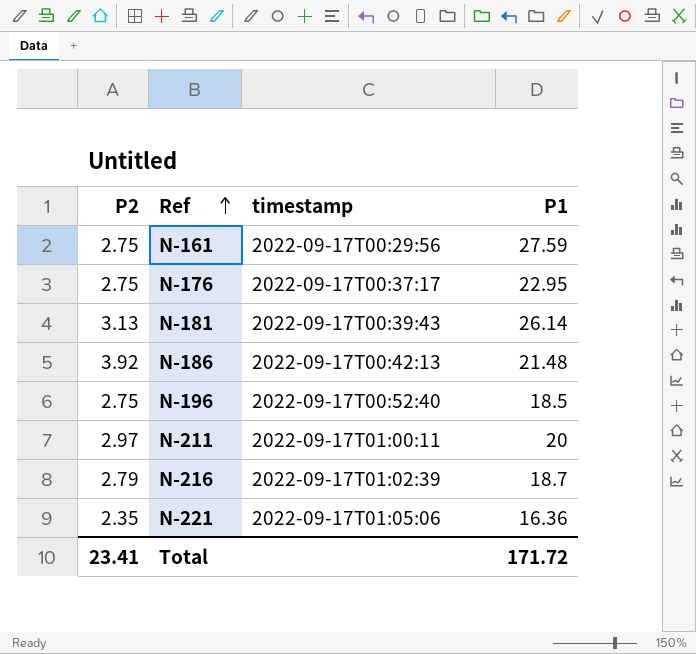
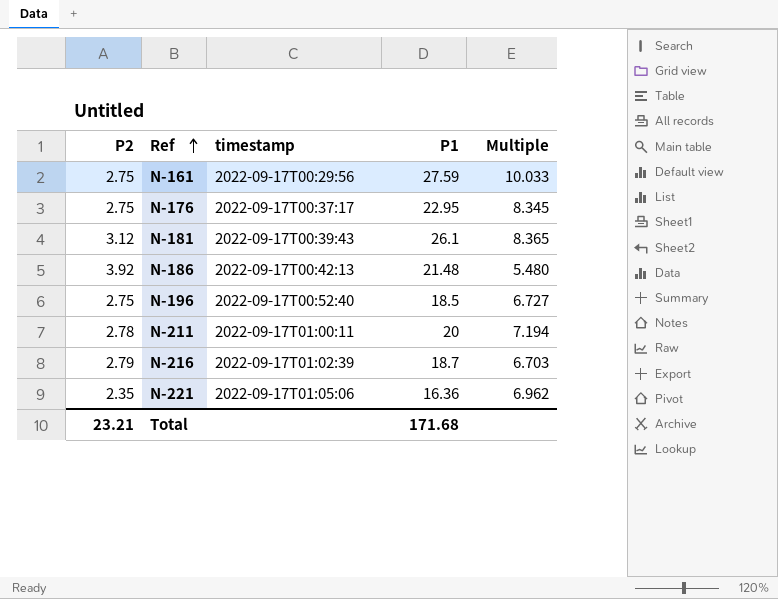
column Multiple | formula: none -> [P1] / [P2]
N-181 | P2: 3.13 -> 3.12
N-181 | P1: 26.14 -> 26.1
N-211 | P2: 2.97 -> 2.78
Total | P2: 23.41 -> 23.21
Total | P1: 171.72 -> 171.68

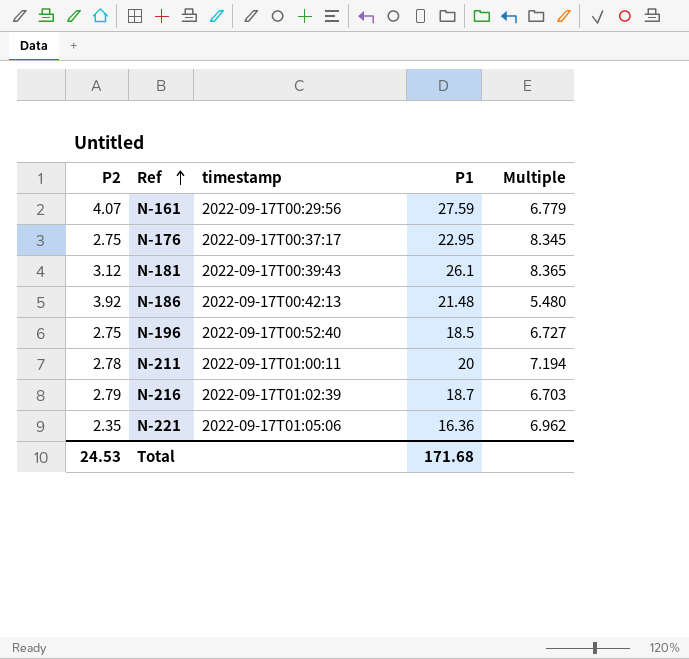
N-161 | P2: 2.75 -> 4.07
N-161 | Multiple: 10.033 -> 6.779
Total | P2: 23.21 -> 24.53

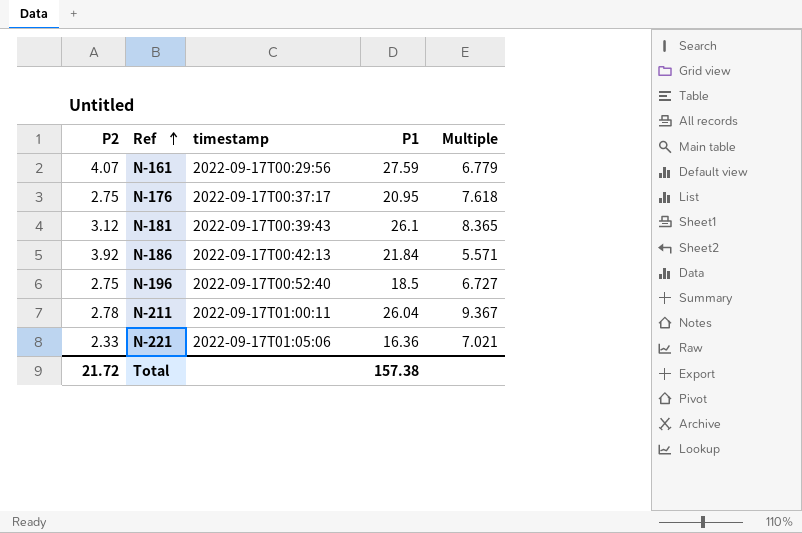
row N-216: 2.79 | 2022-09-17T01:02:39 | 18.7 | 6.703 -> none
N-176 | P1: 22.95 -> 20.95
N-176 | Multiple: 8.345 -> 7.618
N-186 | P1: 21.48 -> 21.84
N-186 | Multiple: 5.480 -> 5.571
N-211 | P1: 20 -> 26.04
N-211 | Multiple: 7.194 -> 9.367
N-221 | P2: 2.35 -> 2.33
N-221 | Multiple: 6.962 -> 7.021
Total | P2: 24.53 -> 21.72
Total | P1: 171.68 -> 157.38

